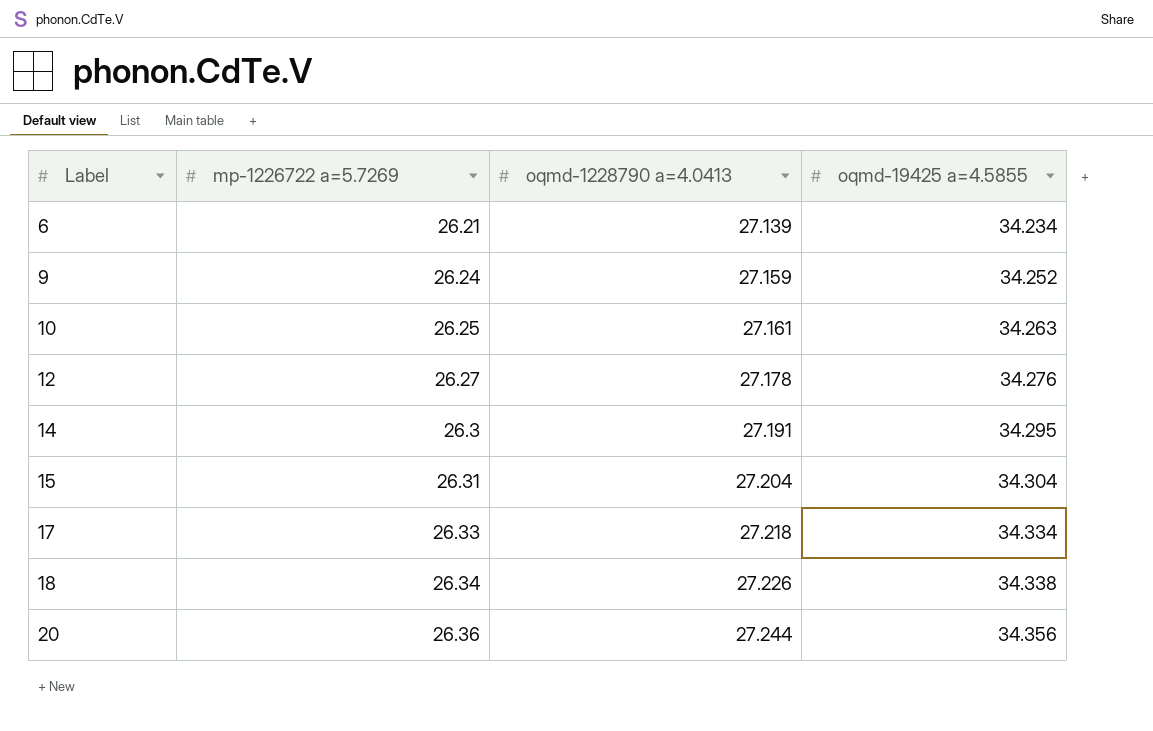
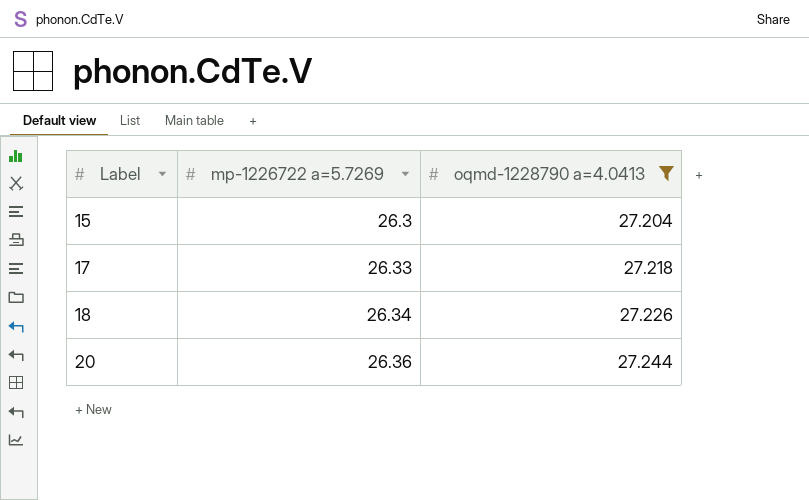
filter: none -> oqmd-1228790 a=4.0413 >= 27.204
column oqmd-19425 a=4.5855 | position: 4 -> none
15 | mp-1226722 a=5.7269: 26.31 -> 26.3

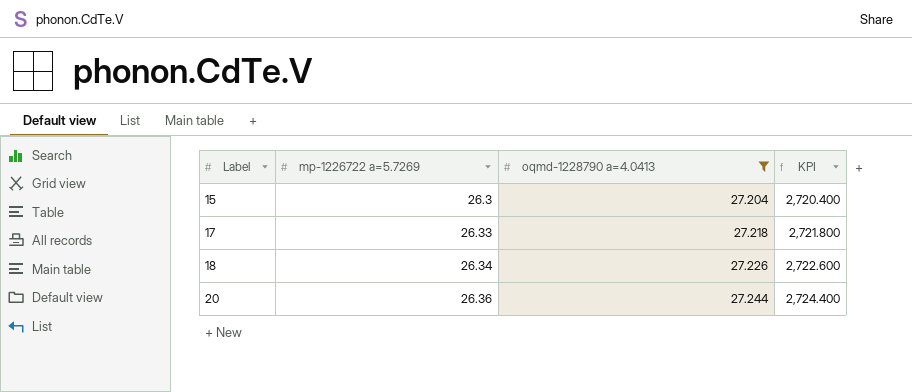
column KPI | formula: none -> [oqmd-1228790 a=4.0413] * 100

